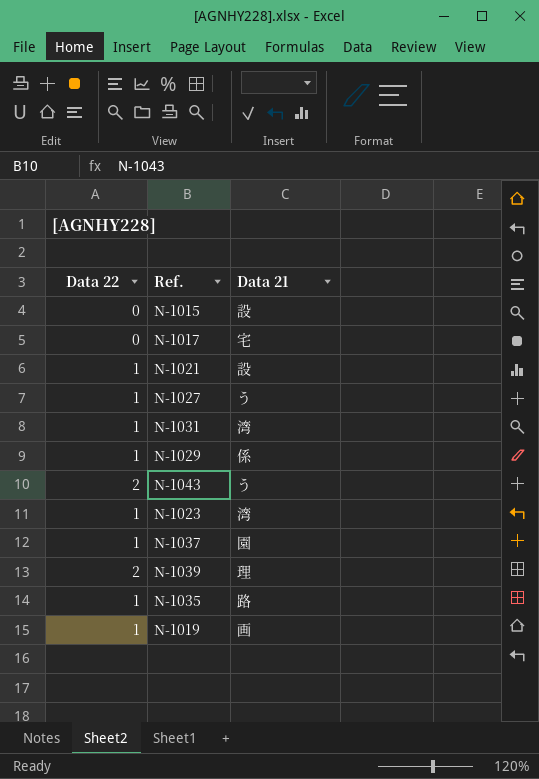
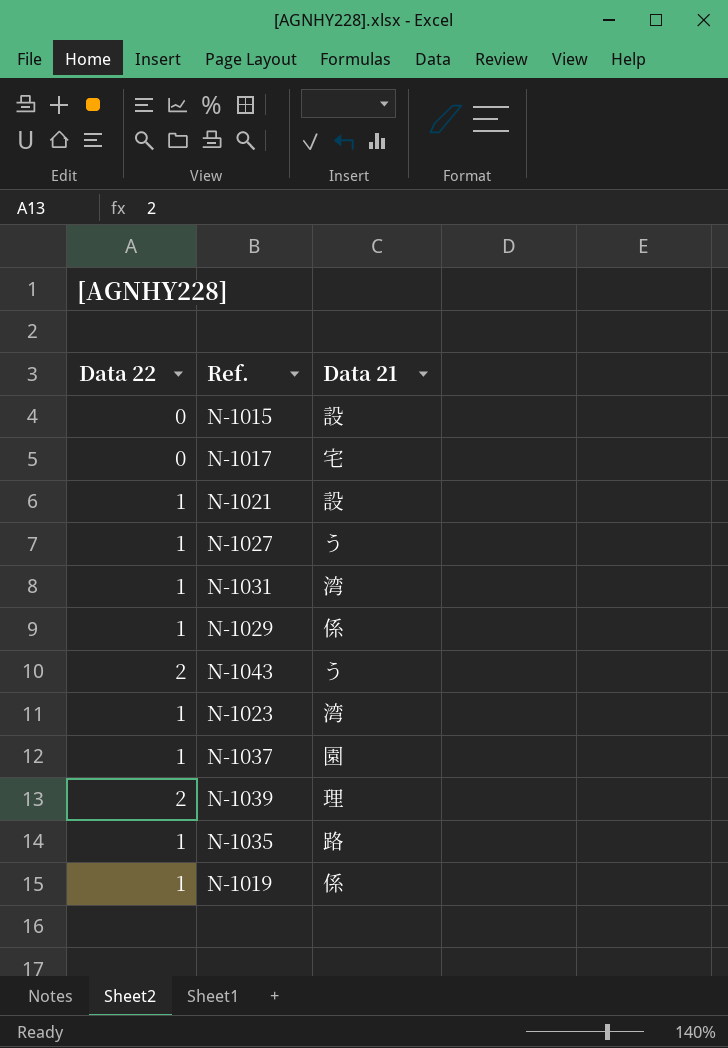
N-1019 | Data 21: 画 -> 係

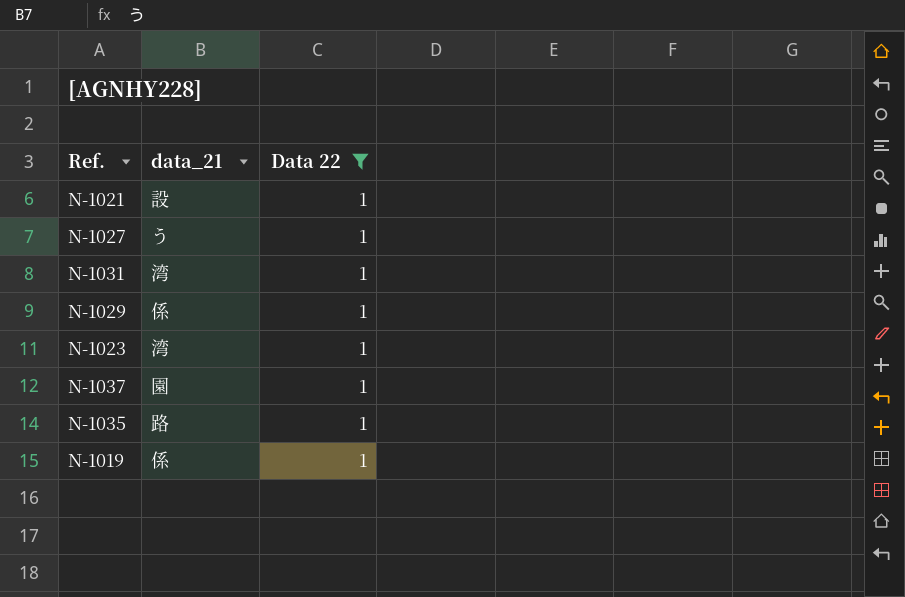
filter: none -> Data 22 = 1
column name: Data 21 -> data_21
column Data 22 | position: 1 -> 3

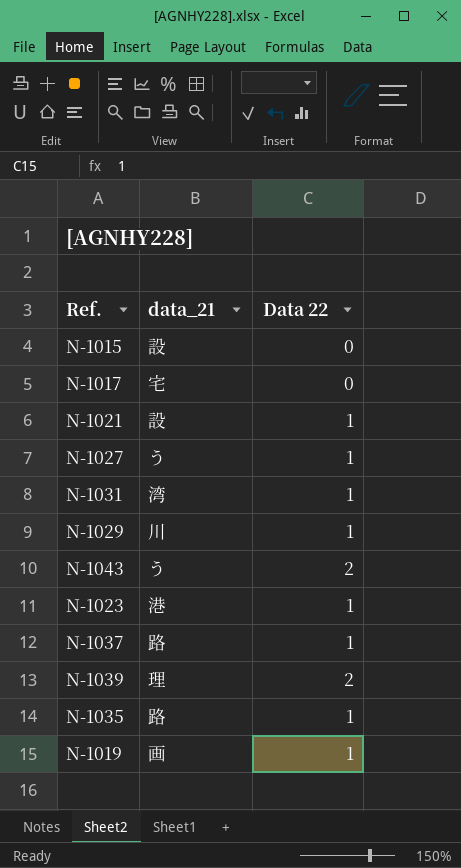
filter: Data 22 = 1 -> none
N-1029 | data_21: 係 -> 川
N-1023 | data_21: 湾 -> 港
N-1037 | data_21: 園 -> 路
N-1019 | data_21: 係 -> 画

